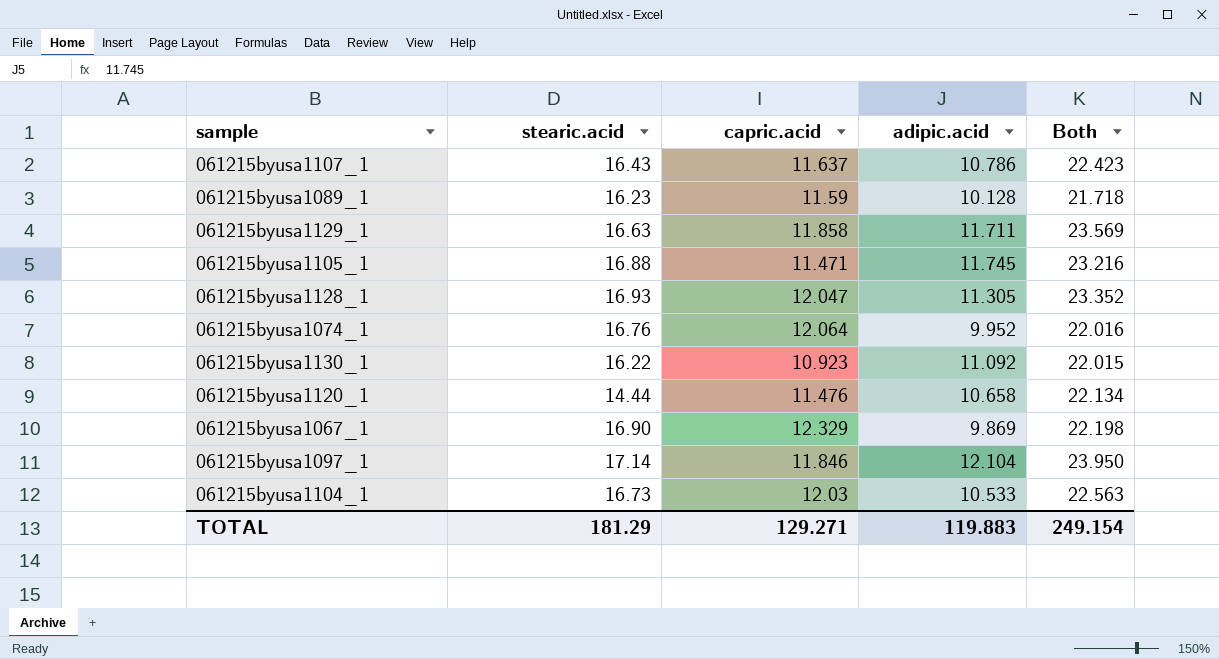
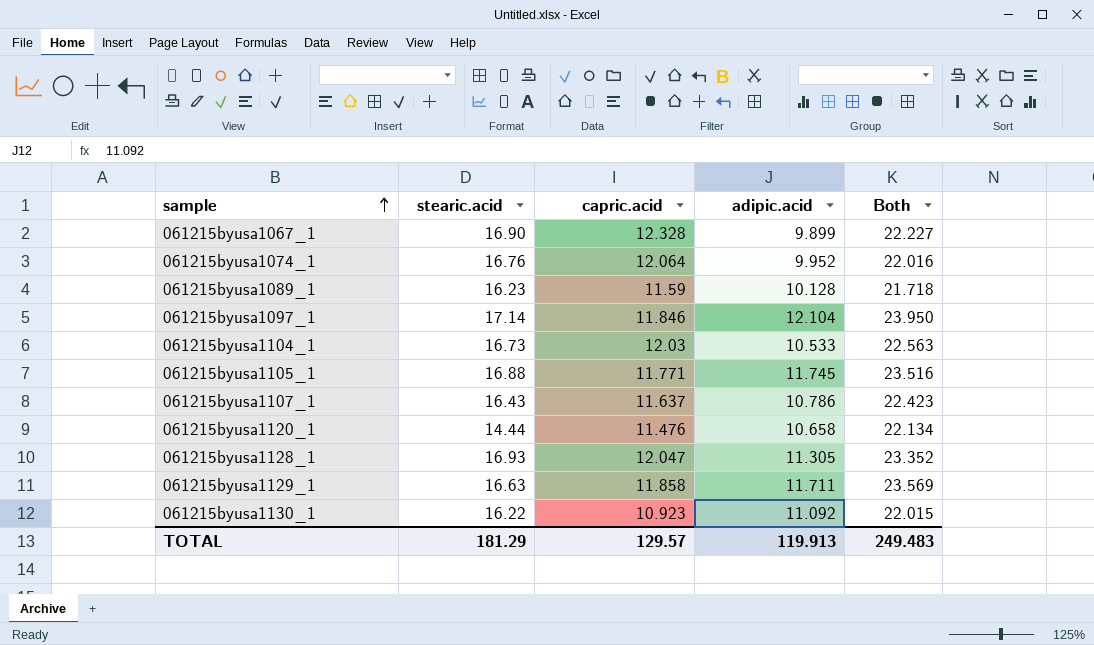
row order: none -> sample ascending
061215byusa1067_1 | capric.acid: 12.329 -> 12.328
061215byusa1067_1 | adipic.acid: 9.869 -> 9.899
061215byusa1067_1 | Both: 22.198 -> 22.227
061215byusa1105_1 | capric.acid: 11.471 -> 11.771
061215byusa1105_1 | Both: 23.216 -> 23.516
TOTAL | capric.acid: 129.271 -> 129.57
TOTAL | adipic.acid: 119.883 -> 119.913
TOTAL | Both: 249.154 -> 249.483

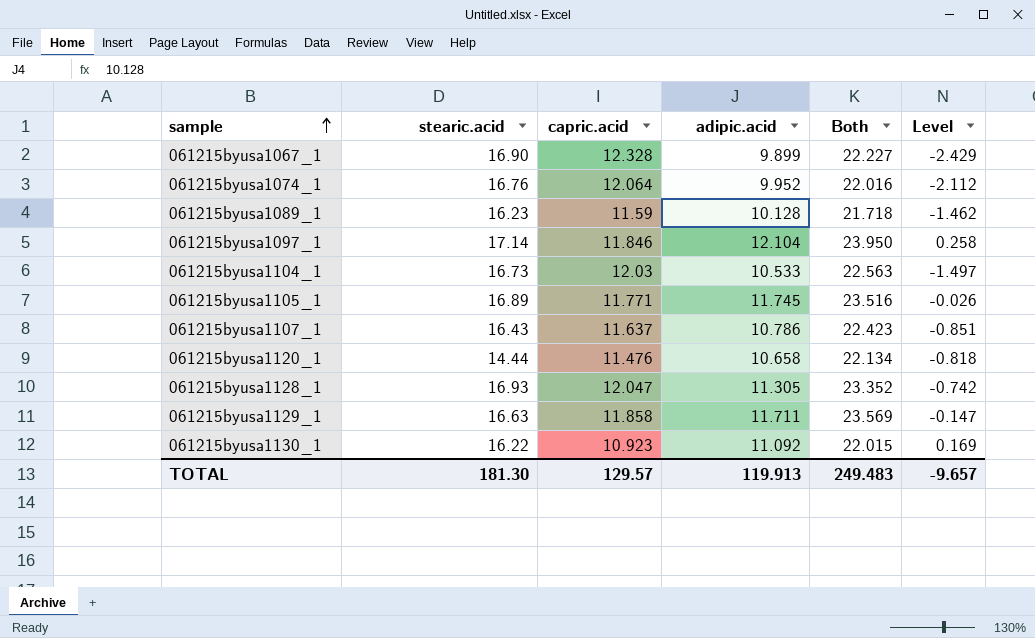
column Level | formula: none -> [adipic.acid] - [capric.acid]
061215byusa1105_1 | stearic.acid: 16.88 -> 16.89
TOTAL | stearic.acid: 181.29 -> 181.30

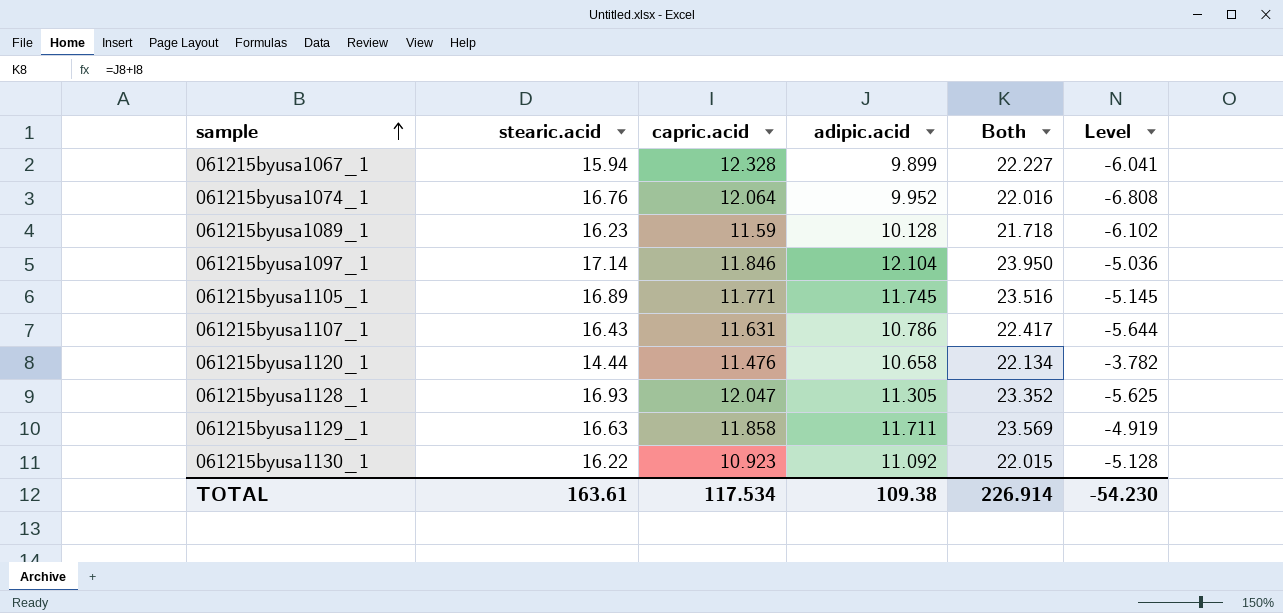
column Level | formula: [adipic.acid] - [capric.acid] -> [adipic.acid] - [stearic.acid]
row 061215byusa1104_1: 16.73 | 12.03 | 10.533 | 22.563 | -1.497 -> none
061215byusa1067_1 | stearic.acid: 16.90 -> 15.94
061215byusa1107_1 | capric.acid: 11.637 -> 11.631
061215byusa1107_1 | Both: 22.423 -> 22.417
TOTAL | stearic.acid: 181.30 -> 163.61
TOTAL | capric.acid: 129.57 -> 117.534
TOTAL | adipic.acid: 119.913 -> 109.38
TOTAL | Both: 249.483 -> 226.914
TOTAL | Level: -9.657 -> -54.230

